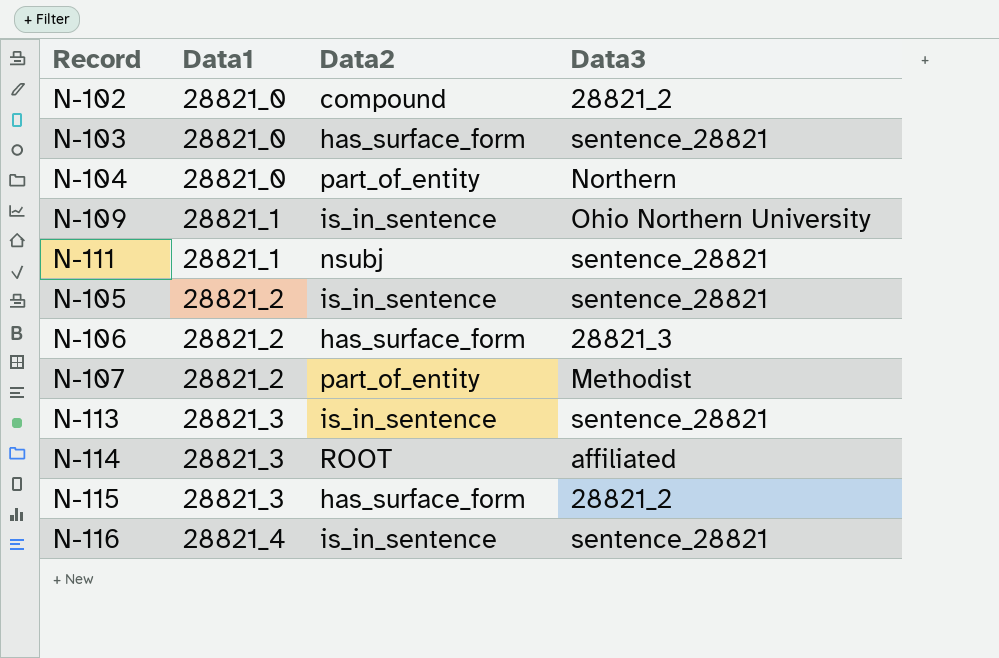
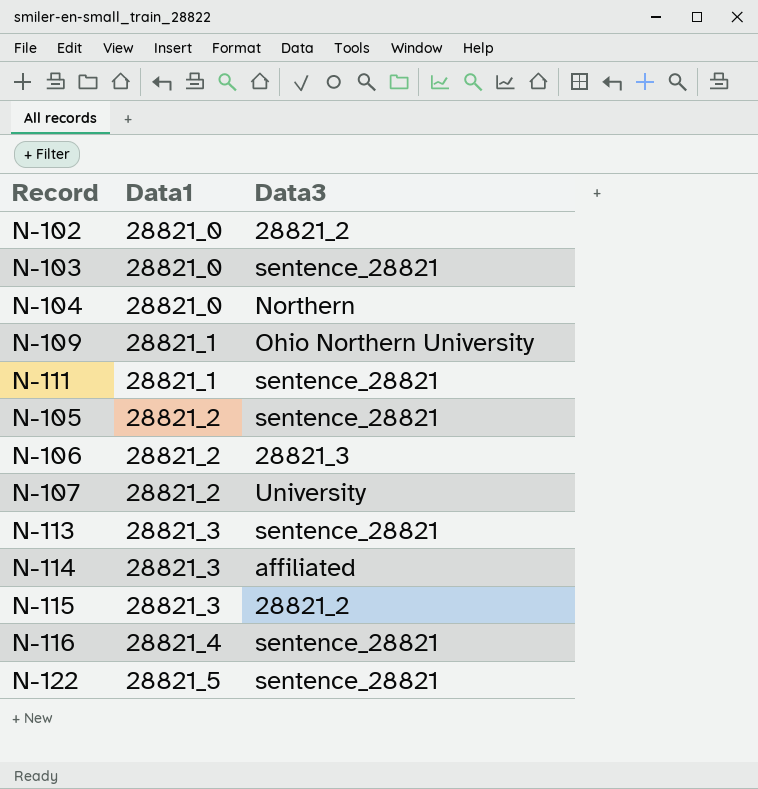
column Data2 | position: 3 -> none
N-107 | Data3: Methodist -> University
row N-122: none -> 28821_5 | sentence_28821

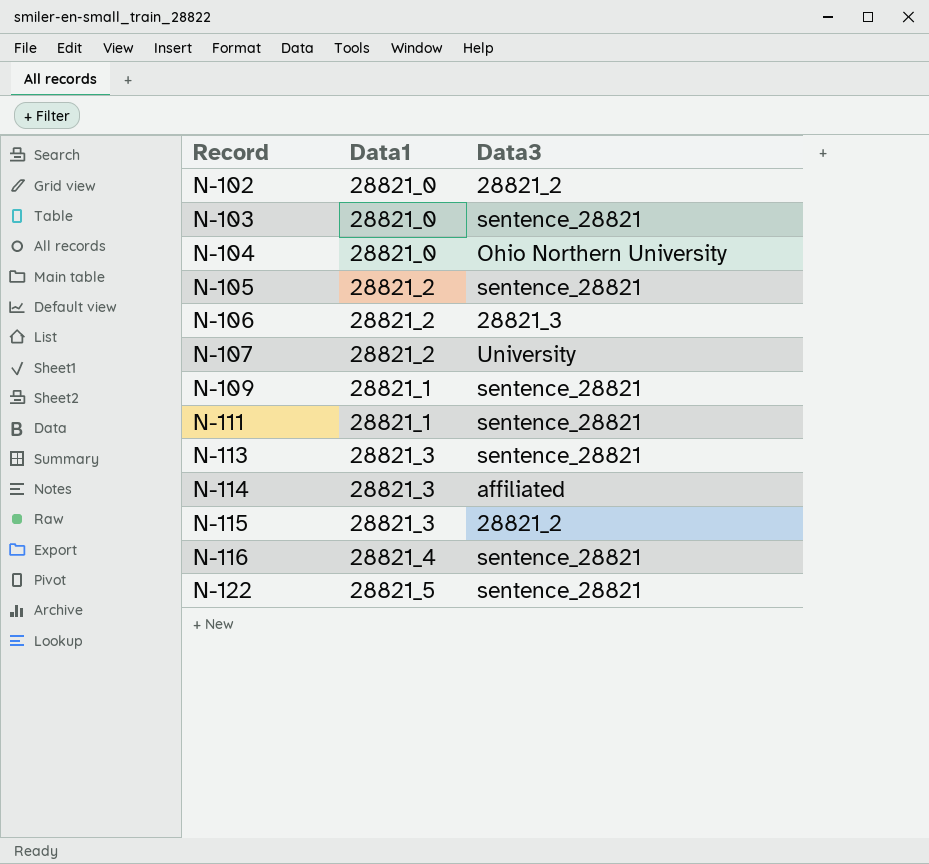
row order: Data1 ascending -> Record ascending
N-104 | Data3: Northern -> Ohio Northern University
N-109 | Data3: Ohio Northern University -> sentence_28821

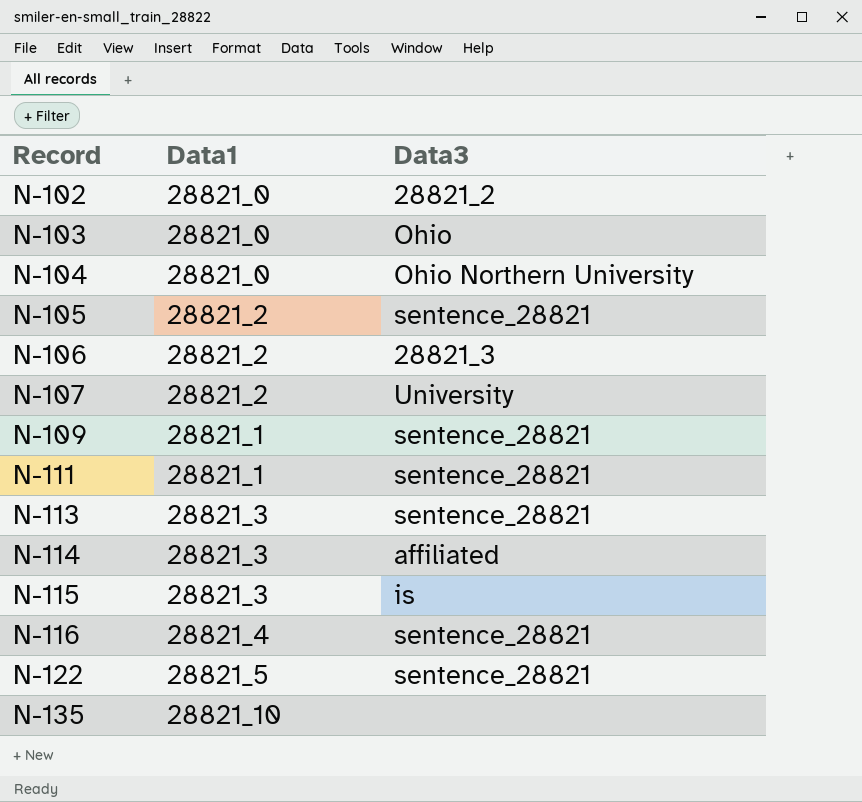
N-103 | Data3: sentence_28821 -> Ohio
N-115 | Data3: 28821_2 -> is
row N-135: none -> 28821_10 | none

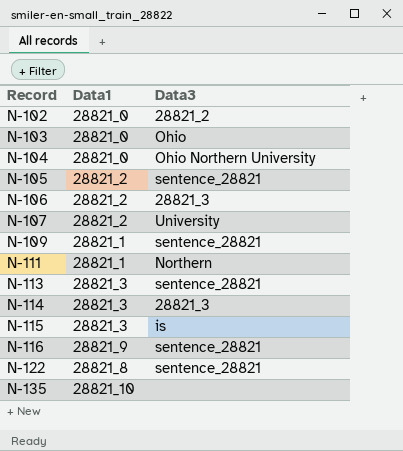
N-111 | Data3: sentence_28821 -> Northern
N-114 | Data3: affiliated -> 28821_3
N-116 | Data1: 28821_4 -> 28821_9
N-122 | Data1: 28821_5 -> 28821_8

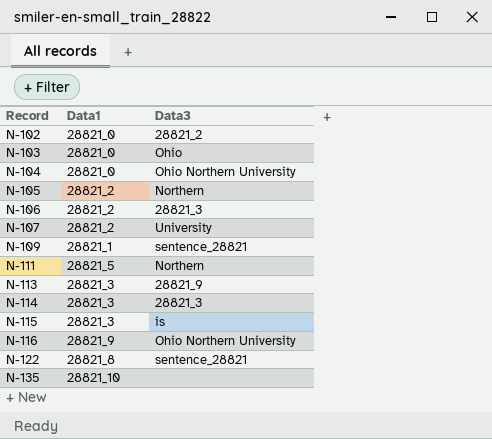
N-105 | Data3: sentence_28821 -> Northern
N-111 | Data1: 28821_1 -> 28821_5
N-113 | Data3: sentence_28821 -> 28821_9
N-116 | Data3: sentence_28821 -> Ohio Northern University

